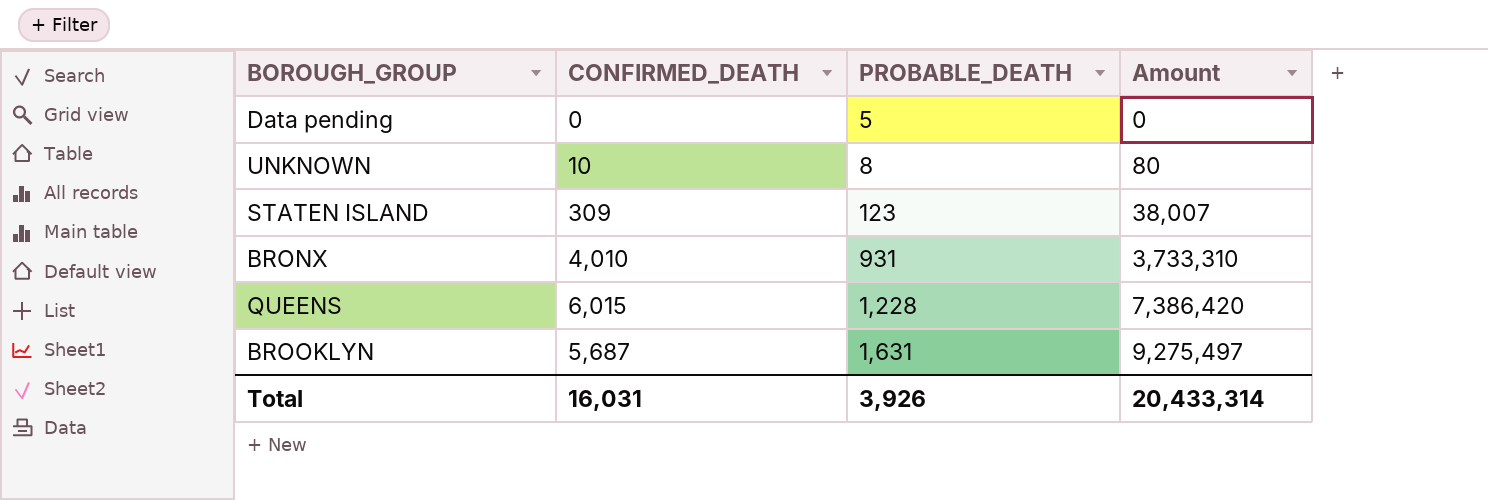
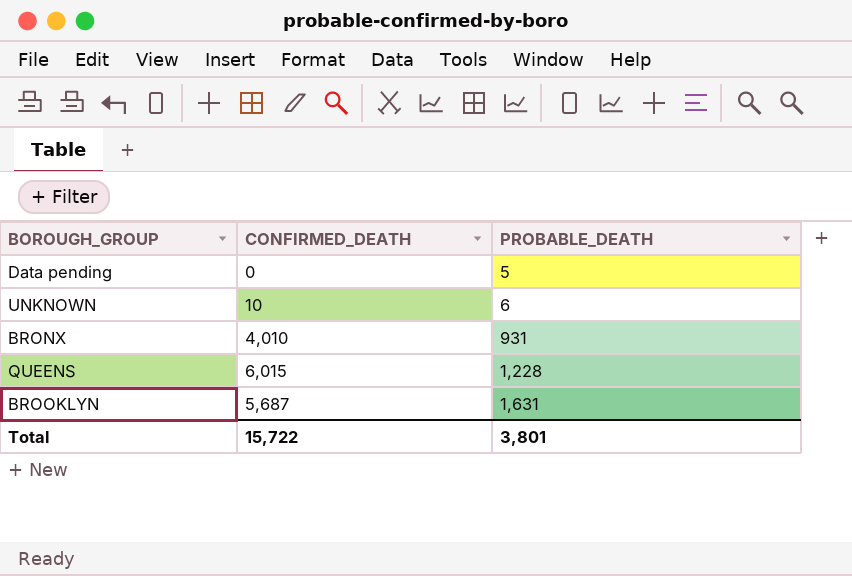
column Amount | formula: [CONFIRMED_DEATH] * [PROBABLE_DEATH] -> none
row STATEN ISLAND: 309 | 123 | 38,007 -> none
UNKNOWN | PROBABLE_DEATH: 8 -> 6
Total | CONFIRMED_DEATH: 16,031 -> 15,722
Total | PROBABLE_DEATH: 3,926 -> 3,801

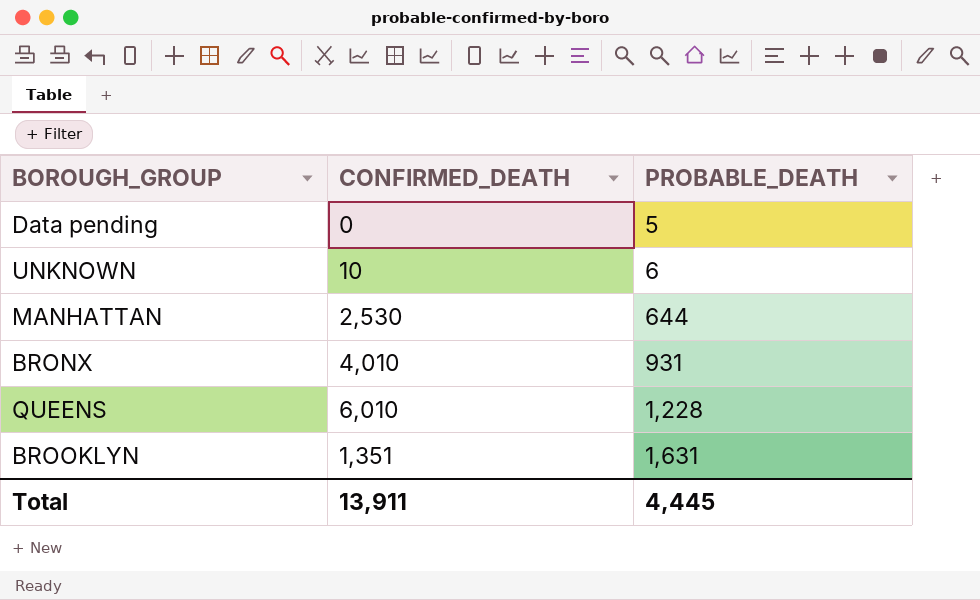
row MANHATTAN: none -> 2,530 | 644
QUEENS | CONFIRMED_DEATH: 6,015 -> 6,010
BROOKLYN | CONFIRMED_DEATH: 5,687 -> 1,351
Total | CONFIRMED_DEATH: 15,722 -> 13,911
Total | PROBABLE_DEATH: 3,801 -> 4,445

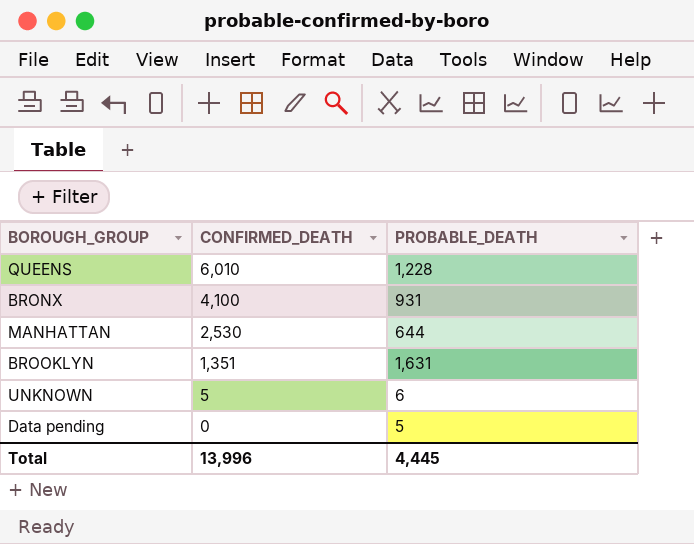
row order: PROBABLE_DEATH ascending -> CONFIRMED_DEATH descending
BRONX | CONFIRMED_DEATH: 4,010 -> 4,100
UNKNOWN | CONFIRMED_DEATH: 10 -> 5
Total | CONFIRMED_DEATH: 13,911 -> 13,996

